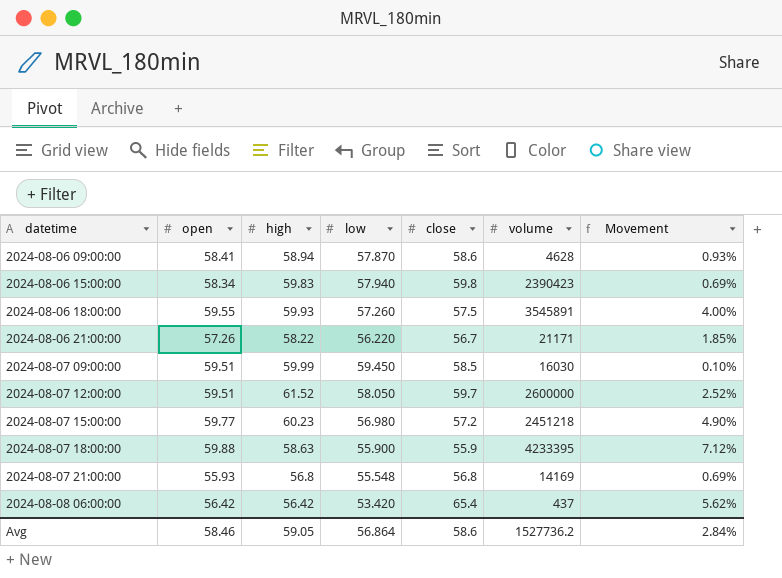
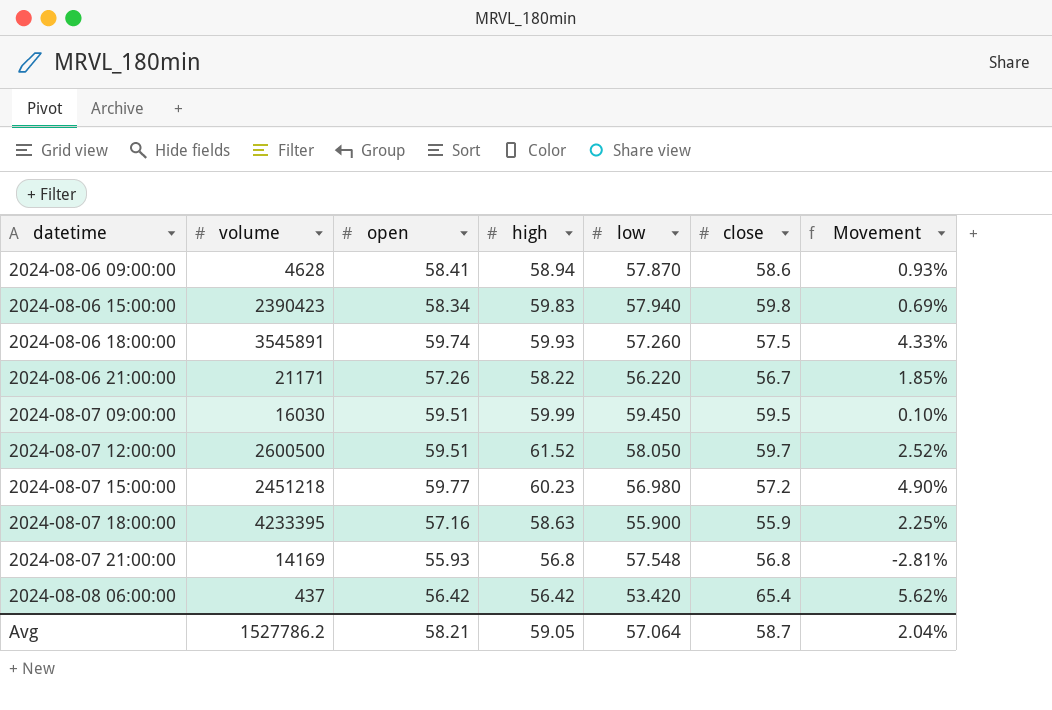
column volume | position: 6 -> 2
2024-08-06 18:00:00 | open: 59.55 -> 59.74
2024-08-06 18:00:00 | Movement: 4.00% -> 4.33%
2024-08-07 09:00:00 | close: 58.5 -> 59.5
2024-08-07 12:00:00 | volume: 2600000 -> 2600500
2024-08-07 18:00:00 | open: 59.88 -> 57.16
2024-08-07 18:00:00 | Movement: 7.12% -> 2.25%
2024-08-07 21:00:00 | low: 55.548 -> 57.548
2024-08-07 21:00:00 | Movement: 0.69% -> -2.81%
Avg | volume: 1527736.2 -> 1527786.2
Avg | open: 58.46 -> 58.21
Avg | low: 56.864 -> 57.064
Avg | close: 58.6 -> 58.7
Avg | Movement: 2.84% -> 2.04%

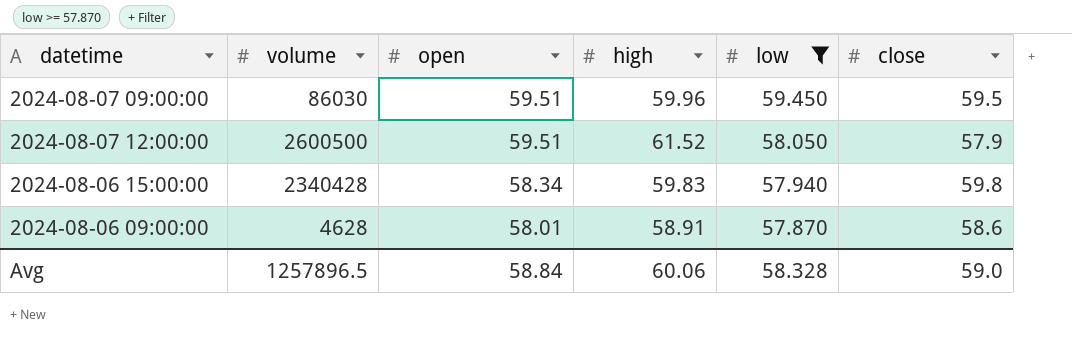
filter: none -> low >= 57.870
row order: datetime ascending -> open descending
column Movement | formula: ([open] - [low]) / [low] -> none
2024-08-07 09:00:00 | volume: 16030 -> 86030
2024-08-07 09:00:00 | high: 59.99 -> 59.96
2024-08-07 12:00:00 | close: 59.7 -> 57.9
2024-08-06 15:00:00 | volume: 2390423 -> 2340428
2024-08-06 09:00:00 | open: 58.41 -> 58.01
2024-08-06 09:00:00 | high: 58.94 -> 58.91
Avg | volume: 1527786.2 -> 1257896.5
Avg | open: 58.21 -> 58.84
Avg | high: 59.05 -> 60.06
Avg | low: 57.064 -> 58.328
Avg | close: 58.7 -> 59.0

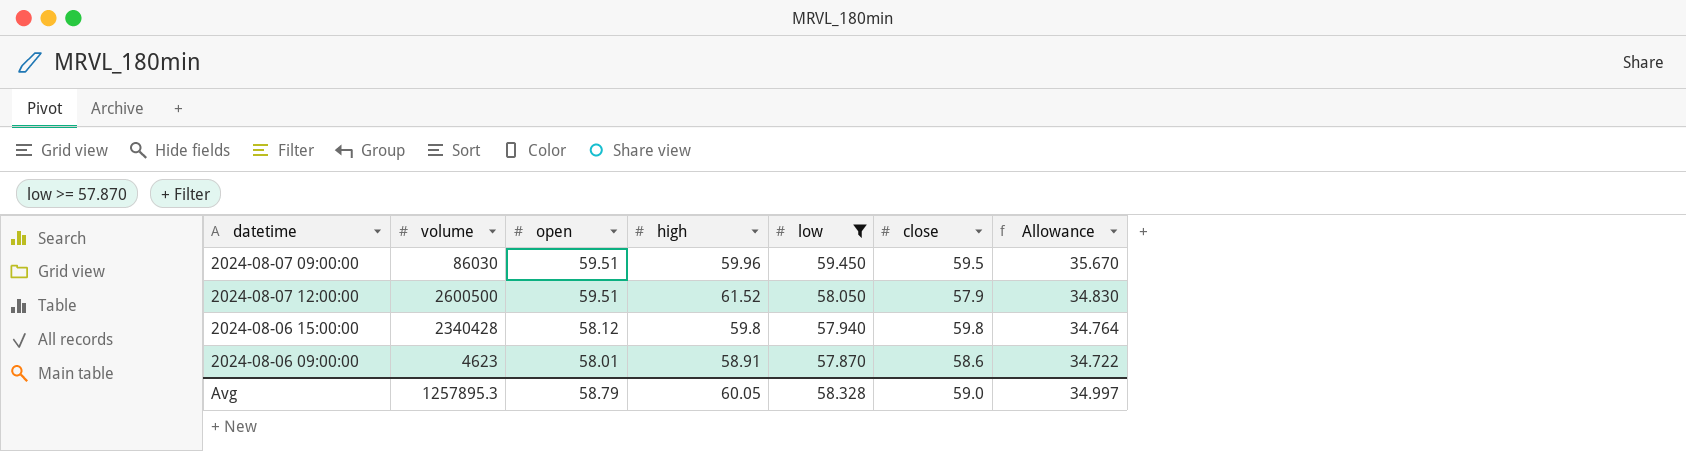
column Allowance | formula: none -> [low] * 0.6
2024-08-06 15:00:00 | open: 58.34 -> 58.12
2024-08-06 15:00:00 | high: 59.83 -> 59.8
2024-08-06 09:00:00 | volume: 4628 -> 4623
Avg | volume: 1257896.5 -> 1257895.3
Avg | open: 58.84 -> 58.79
Avg | high: 60.06 -> 60.05

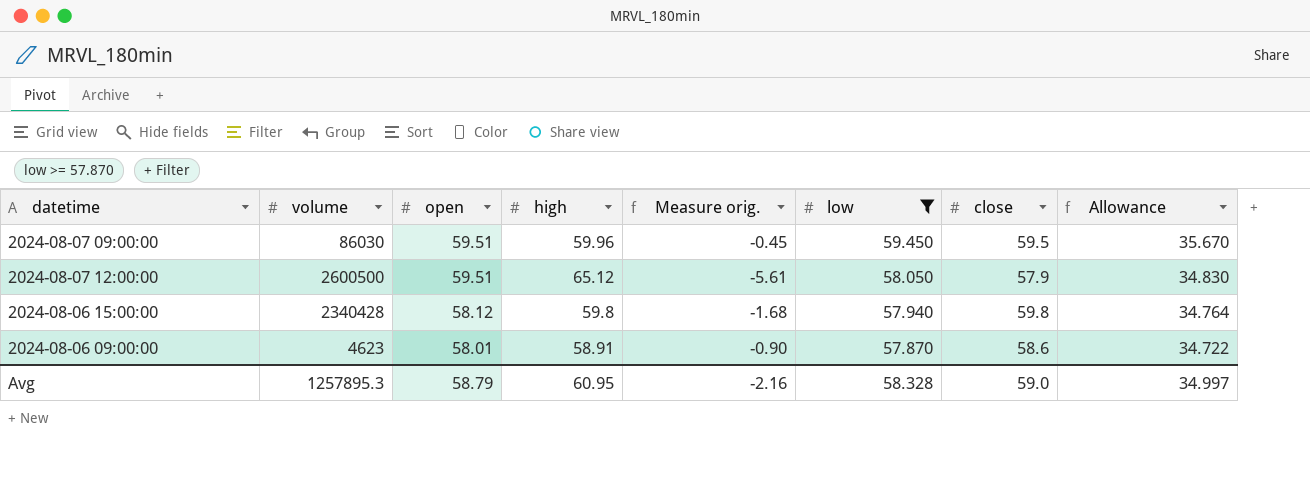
column Measure orig. | formula: none -> [open] - [high]
2024-08-07 12:00:00 | high: 61.52 -> 65.12
Avg | high: 60.05 -> 60.95

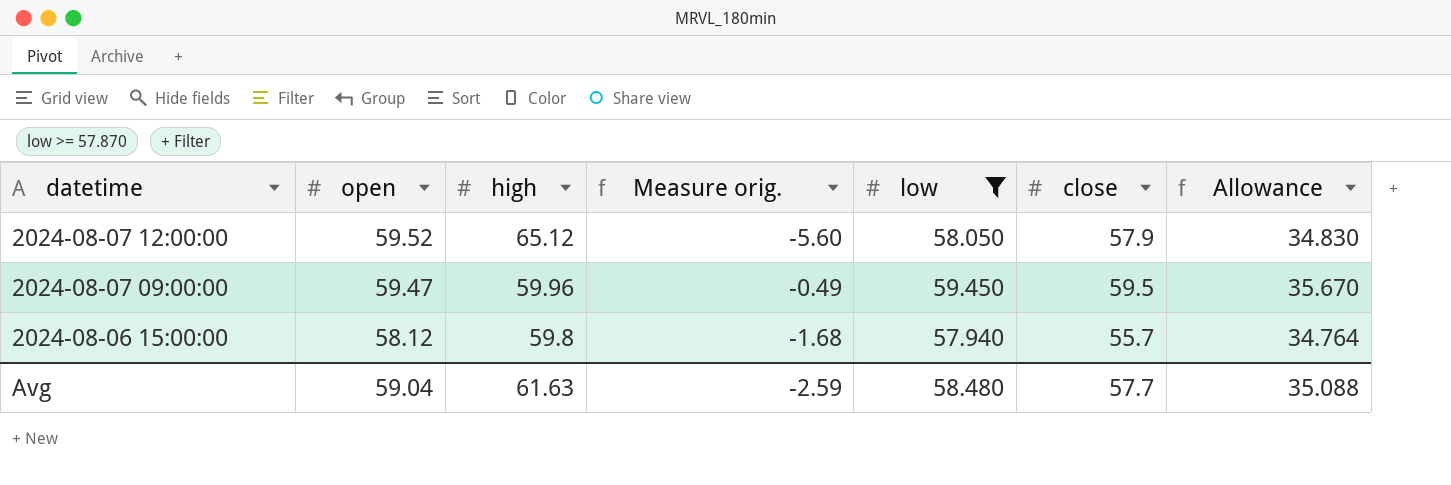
row order: open descending -> datetime descending
column volume | position: 2 -> none
row 2024-08-06 09:00:00: 4623 | 58.01 | 58.91 | -0.90 | 57.870 | 58.6 | 34.722 -> none
2024-08-07 12:00:00 | open: 59.51 -> 59.52
2024-08-07 12:00:00 | Measure orig.: -5.61 -> -5.60
2024-08-07 09:00:00 | open: 59.51 -> 59.47
2024-08-07 09:00:00 | Measure orig.: -0.45 -> -0.49
2024-08-06 15:00:00 | close: 59.8 -> 55.7
Avg | open: 58.79 -> 59.04
Avg | high: 60.95 -> 61.63
Avg | Measure orig.: -2.16 -> -2.59
Avg | low: 58.328 -> 58.480
Avg | close: 59.0 -> 57.7
Avg | Allowance: 34.997 -> 35.088

